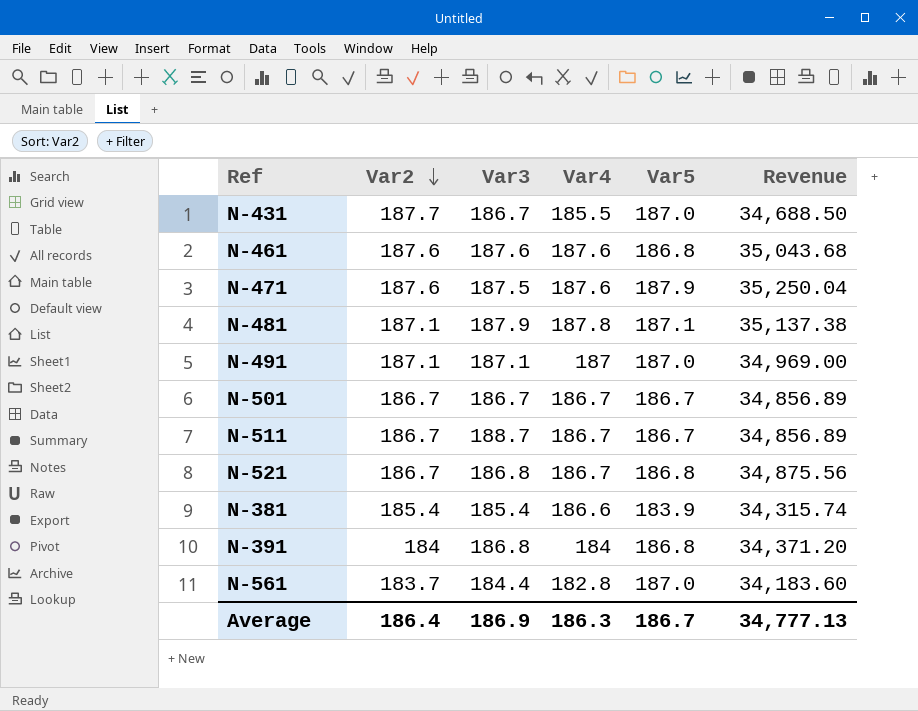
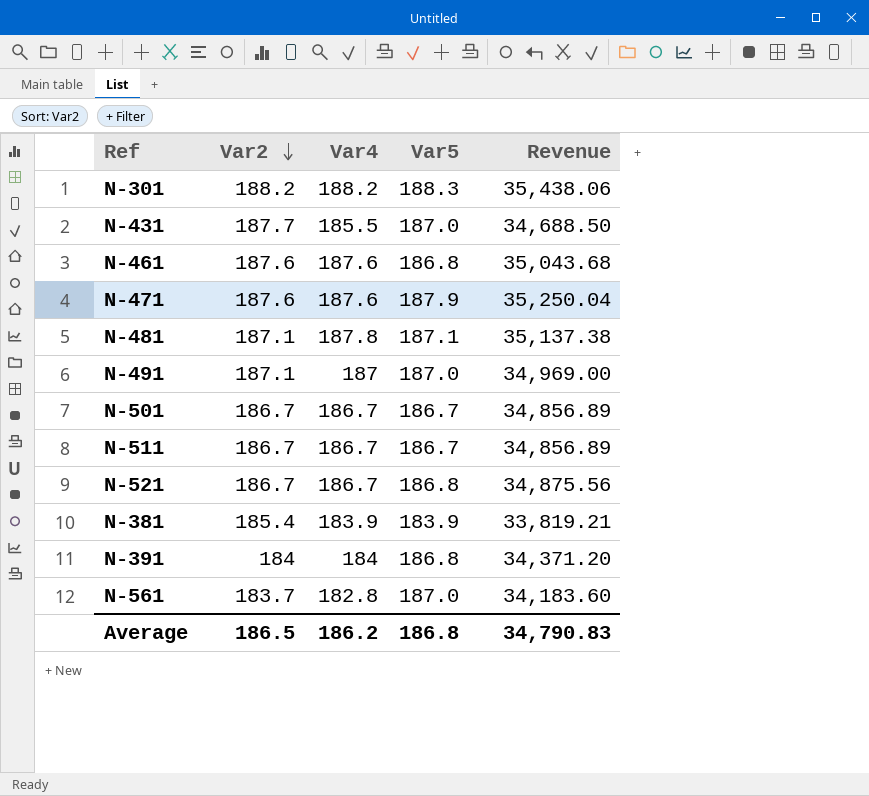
column Var3 | position: 3 -> none
row N-301: none -> 188.2 | 188.2 | 188.3 | 35,438.06
N-381 | Var4: 186.6 -> 183.9
N-381 | Revenue: 34,315.74 -> 33,819.21
Average | Var2: 186.4 -> 186.5
Average | Var4: 186.3 -> 186.2
Average | Var5: 186.7 -> 186.8
Average | Revenue: 34,777.13 -> 34,790.83

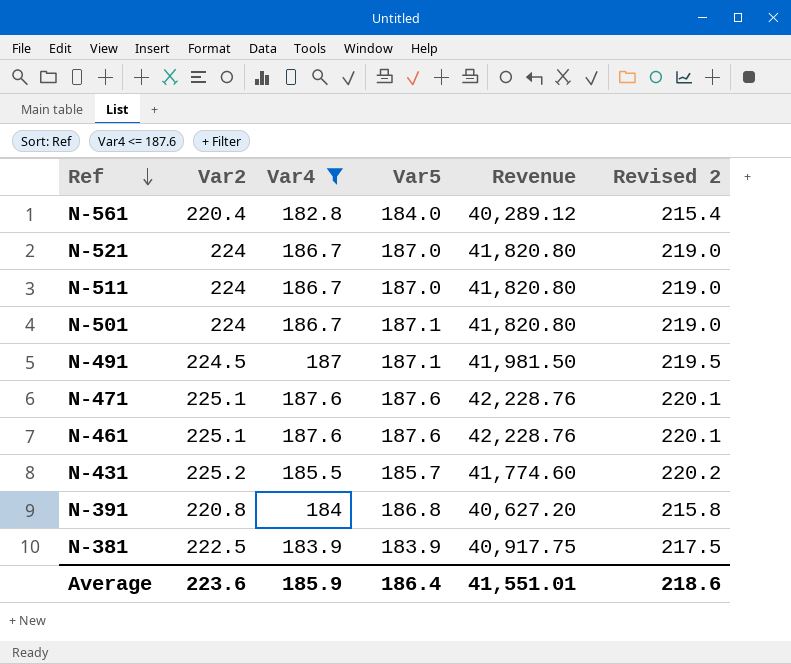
filter: none -> Var4 <= 187.6
row order: Var2 descending -> Ref descending
column Revenue | formula: [Var4] * [Var5] -> [Var2] * [Var4]
column Revised 2 | formula: none -> [Var2] - 5
N-561 | Var2: 183.7 -> 220.4
N-561 | Var5: 187.0 -> 184.0
N-521 | Var2: 186.7 -> 224
N-521 | Var5: 186.8 -> 187.0
N-511 | Var2: 186.7 -> 224
N-511 | Var5: 186.7 -> 187.0
N-501 | Var2: 186.7 -> 224
N-501 | Var5: 186.7 -> 187.1
N-491 | Var2: 187.1 -> 224.5
N-491 | Var5: 187.0 -> 187.1
N-471 | Var2: 187.6 -> 225.1
N-471 | Var5: 187.9 -> 187.6
N-461 | Var2: 187.6 -> 225.1
N-461 | Var5: 186.8 -> 187.6
N-431 | Var2: 187.7 -> 225.2
N-431 | Var5: 187.0 -> 185.7
N-391 | Var2: 184 -> 220.8
N-381 | Var2: 185.4 -> 222.5
Average | Var2: 186.5 -> 223.6
Average | Var4: 186.2 -> 185.9
Average | Var5: 186.8 -> 186.4
Average | Revenue: 34,790.83 -> 41,551.01

